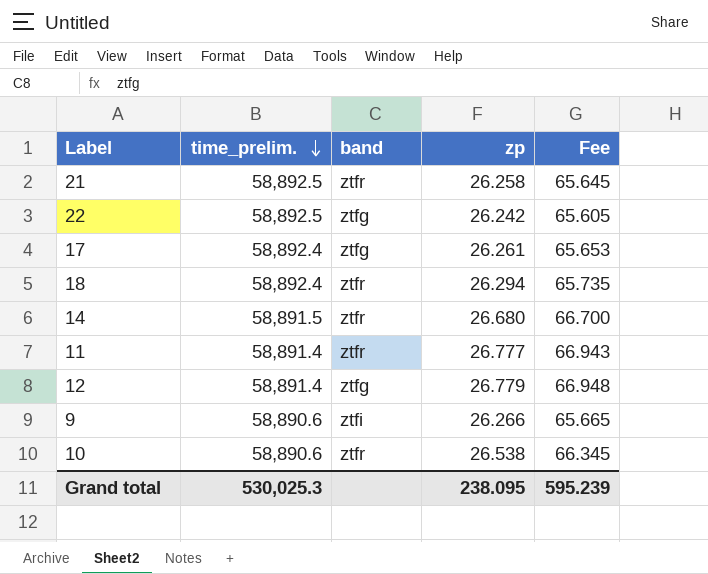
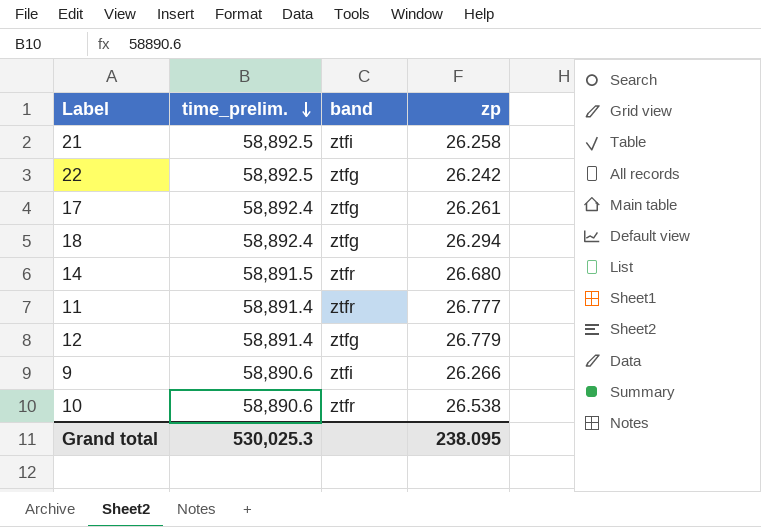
column Fee | formula: [zp] * 2.5 -> none
21 | band: ztfr -> ztfi
18 | band: ztfr -> ztfg

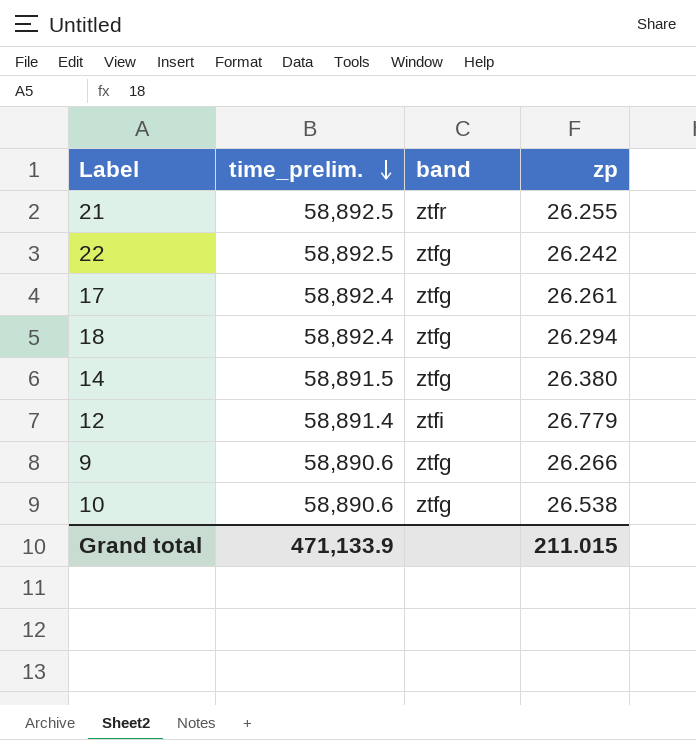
row 11: 58,891.4 | ztfr | 26.777 -> none
21 | band: ztfi -> ztfr
21 | zp: 26.258 -> 26.255
14 | band: ztfr -> ztfg
14 | zp: 26.680 -> 26.380
12 | band: ztfg -> ztfi
9 | band: ztfi -> ztfg
10 | band: ztfr -> ztfg
Grand total | time_prelim.: 530,025.3 -> 471,133.9
Grand total | zp: 238.095 -> 211.015

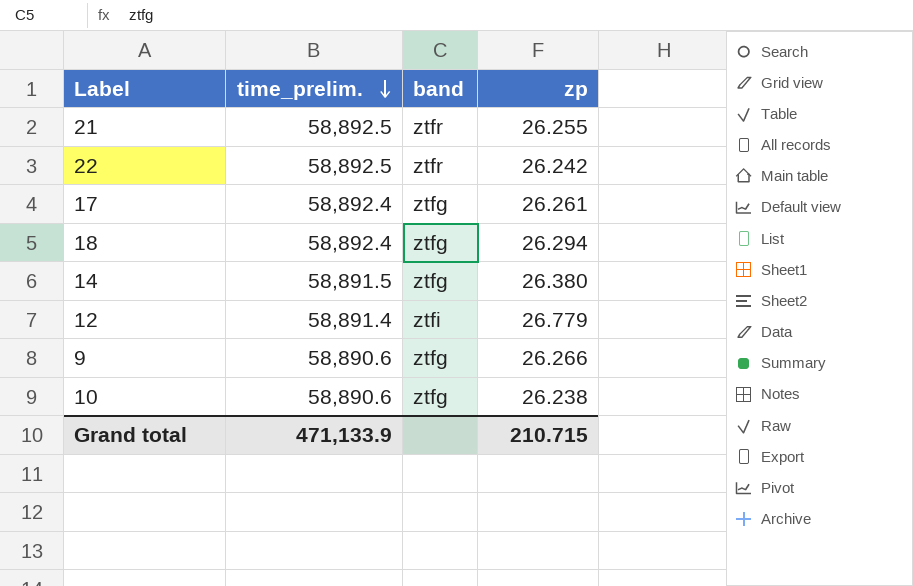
22 | band: ztfg -> ztfr
10 | zp: 26.538 -> 26.238
Grand total | zp: 211.015 -> 210.715

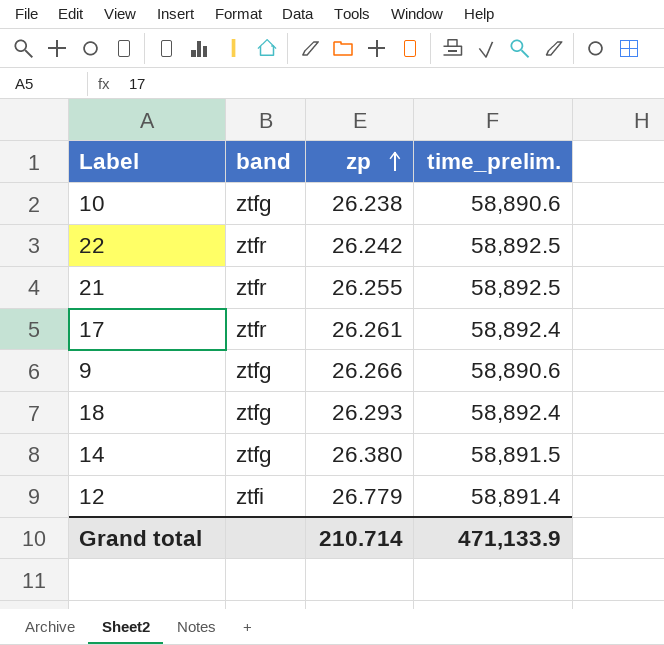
row order: time_prelim. descending -> zp ascending
column time_prelim. | position: 2 -> 4
17 | band: ztfg -> ztfr
18 | zp: 26.294 -> 26.293
Grand total | zp: 210.715 -> 210.714

